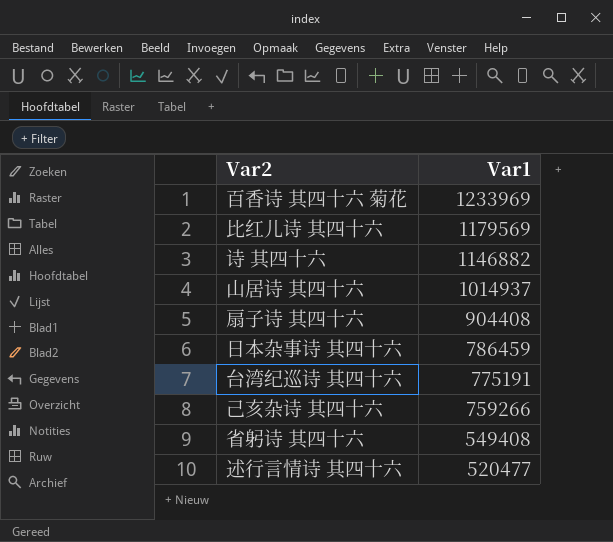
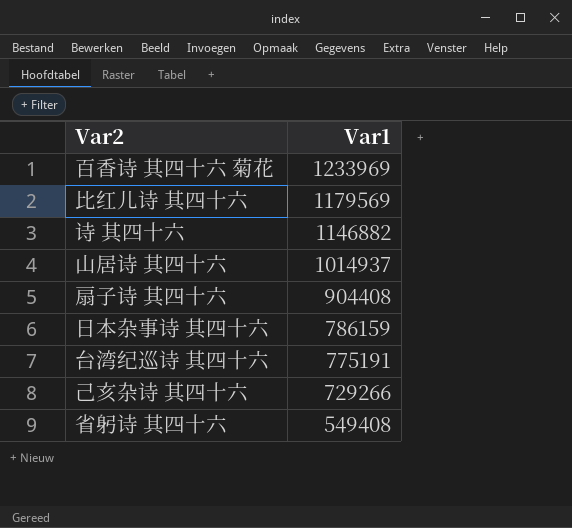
row 述行言情诗 其四十六: 520477 -> none
日本杂事诗 其四十六 | Var1: 786459 -> 786159
己亥杂诗 其四十六 | Var1: 759266 -> 729266

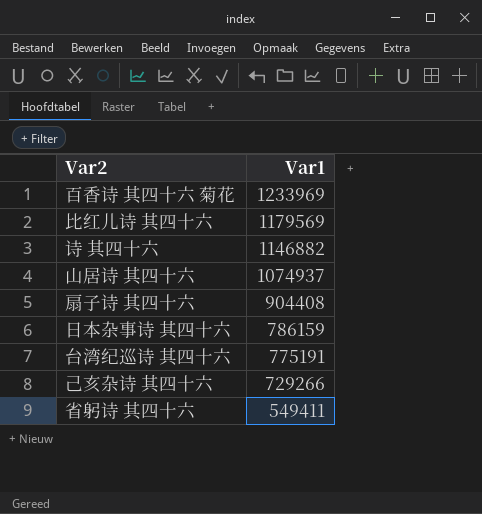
山居诗 其四十六 | Var1: 1014937 -> 1074937
省躬诗 其四十六 | Var1: 549408 -> 549411

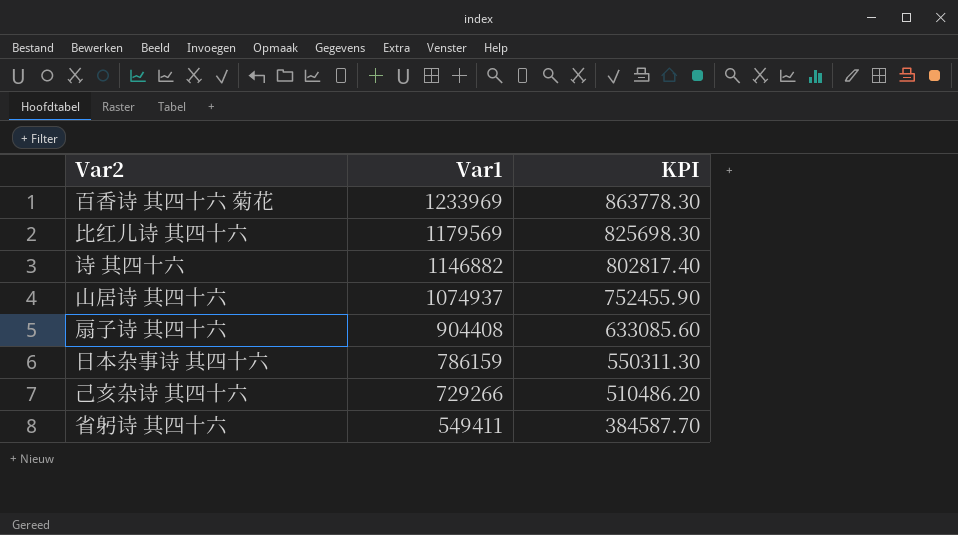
column KPI | formula: none -> [Var1] * 0.7
row 台湾纪巡诗 其四十六: 775191 -> none

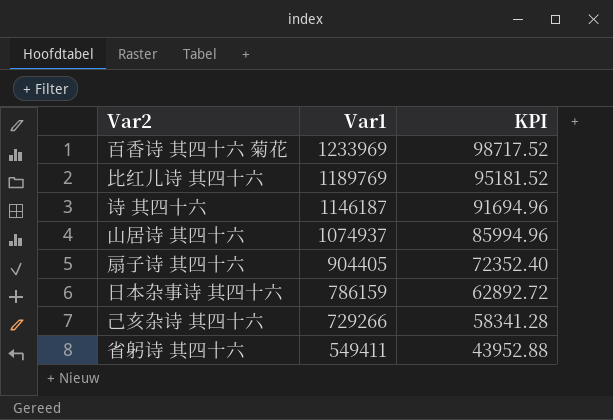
column KPI | formula: [Var1] * 0.7 -> [Var1] * 0.08
比红儿诗 其四十六 | Var1: 1179569 -> 1189769
诗 其四十六 | Var1: 1146882 -> 1146187
扇子诗 其四十六 | Var1: 904408 -> 904405

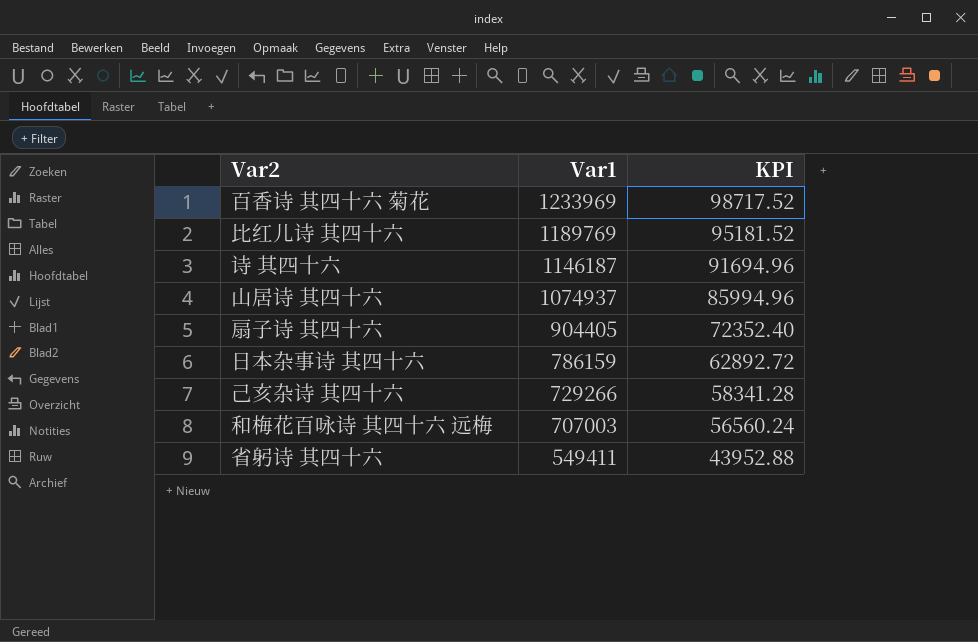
row 和梅花百咏诗 其四十六 远梅: none -> 707003 | 56560.24

